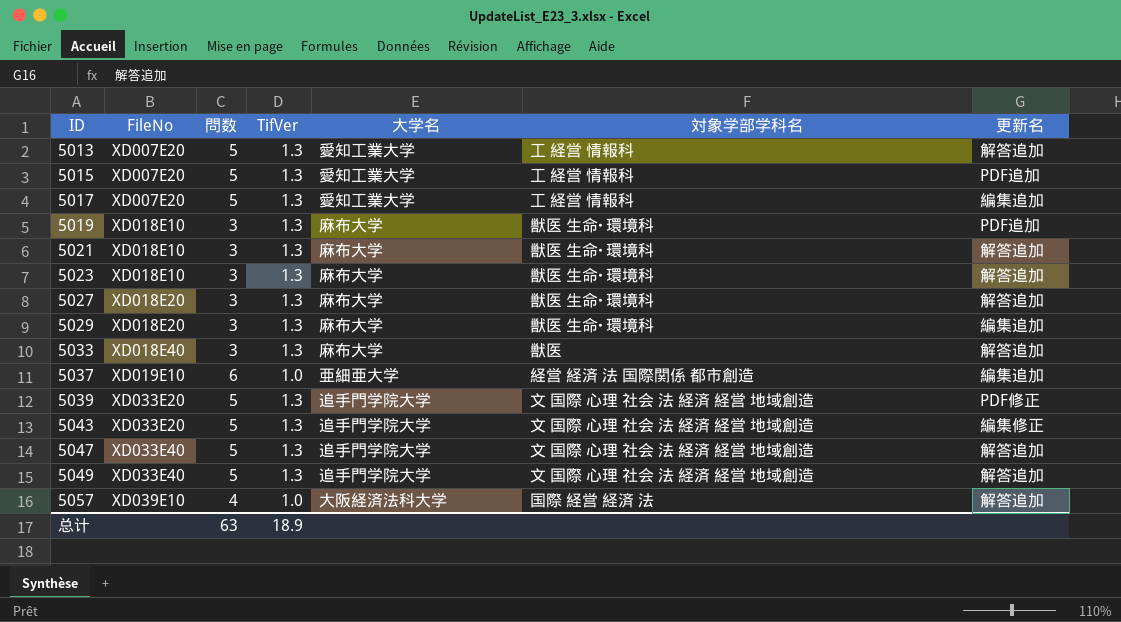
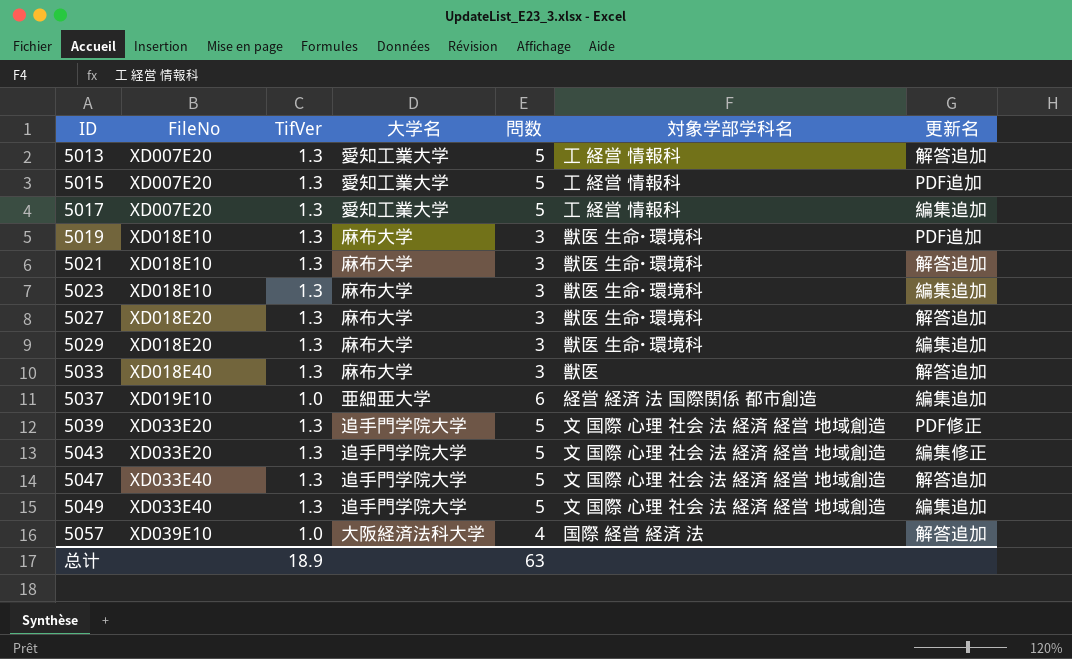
column 問数 | position: 3 -> 5
5023 | 更新名: 解答追加 -> 編集追加
5049 | 更新名: 解答追加 -> 編集追加

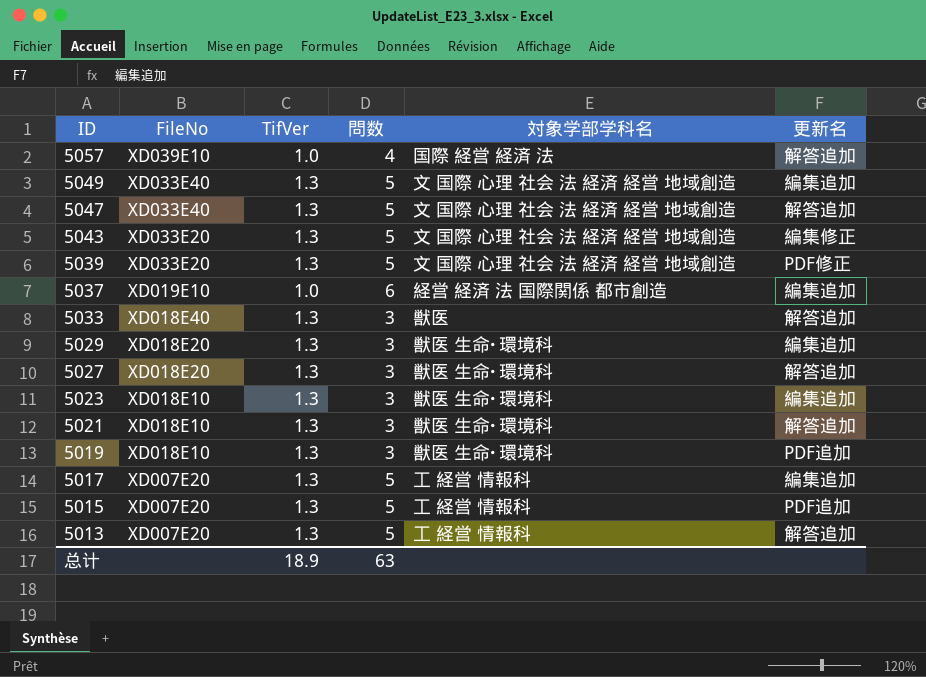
row order: ID ascending -> ID descending
column 大学名 | position: 4 -> none

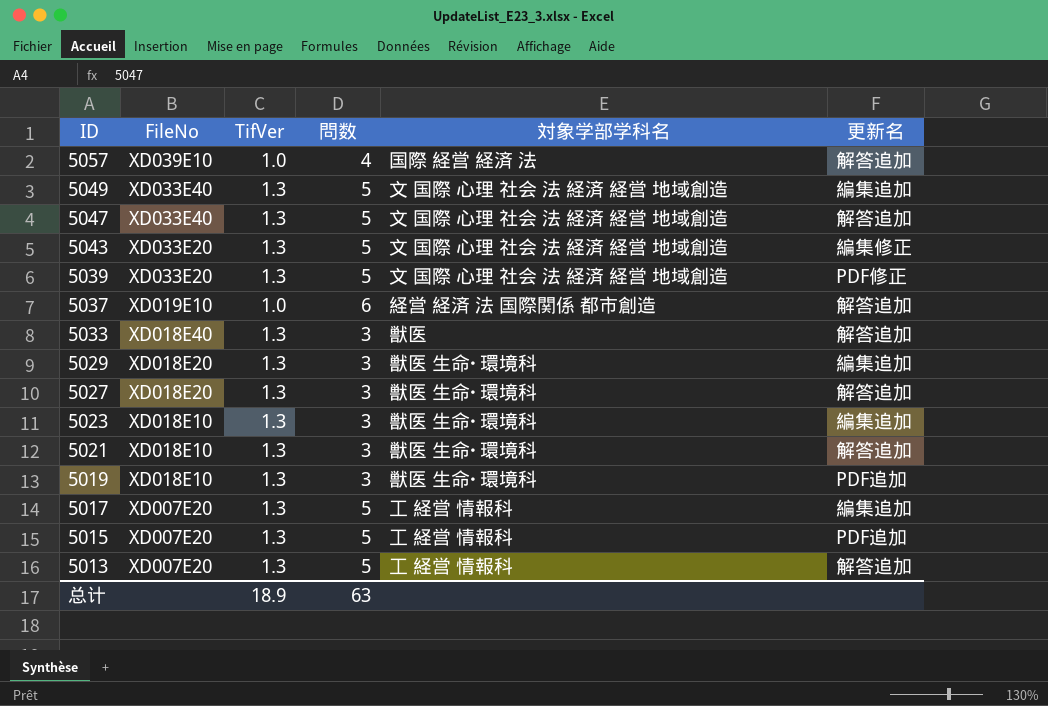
5037 | 更新名: 編集追加 -> 解答追加

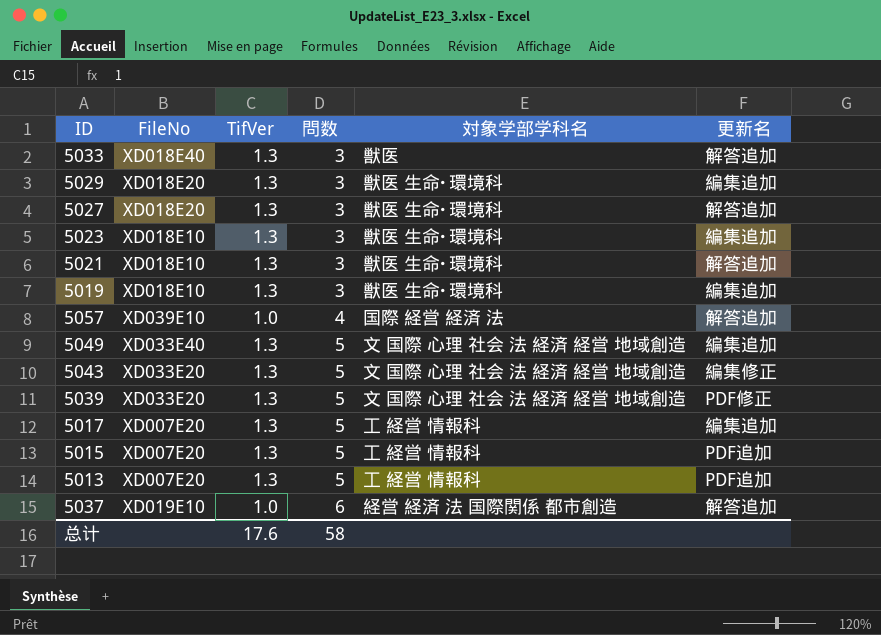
row order: ID descending -> 問数 ascending
row 5047: XD033E40 | 1.3 | 5 | 文 国際 心理 社会 法 経済 経営 地域創造 | 解答追加 -> none
5019 | 更新名: PDF追加 -> 編集追加
5013 | 更新名: 解答追加 -> PDF追加
总计 | TifVer: 18.9 -> 17.6
总计 | 問数: 63 -> 58

